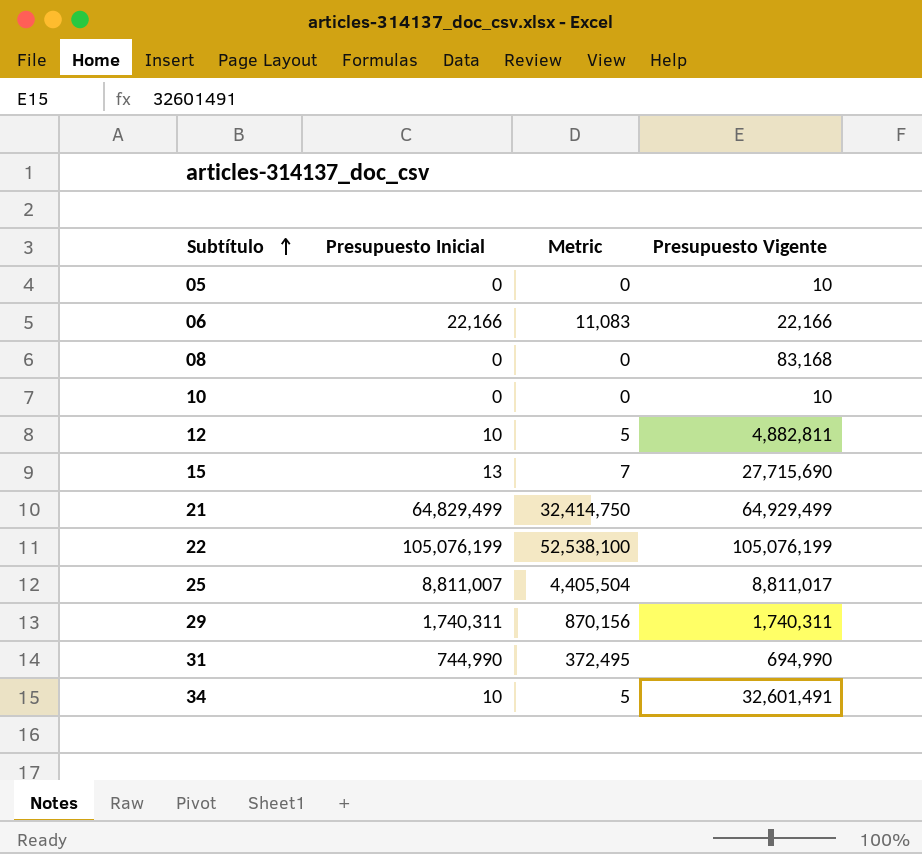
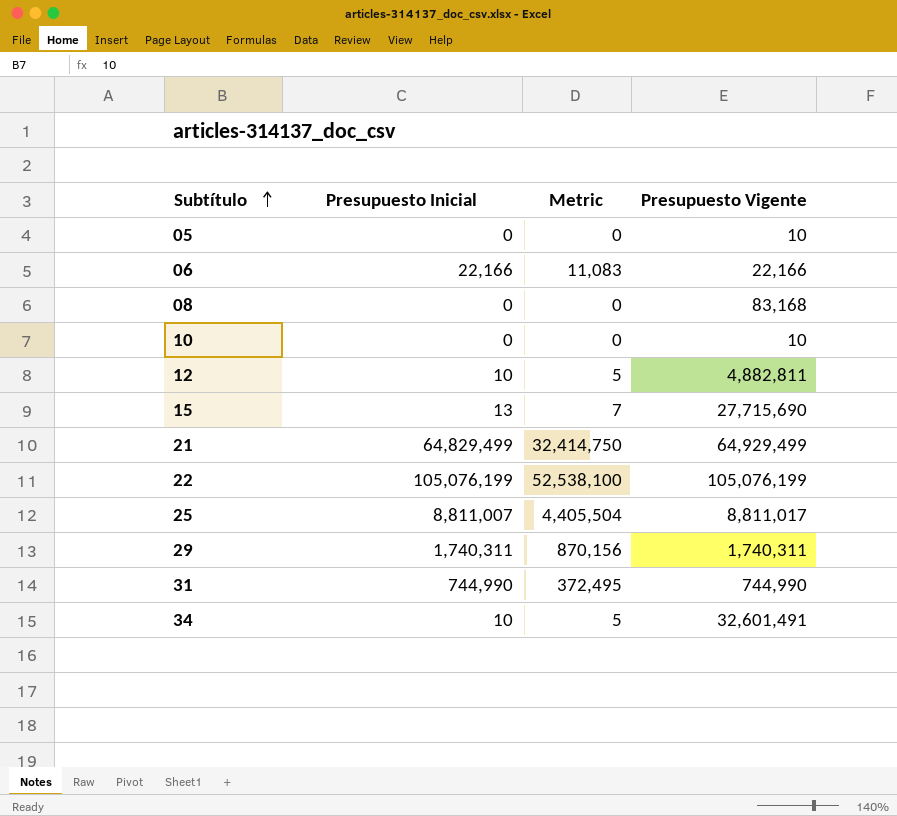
31 | Presupuesto Vigente: 694,990 -> 744,990

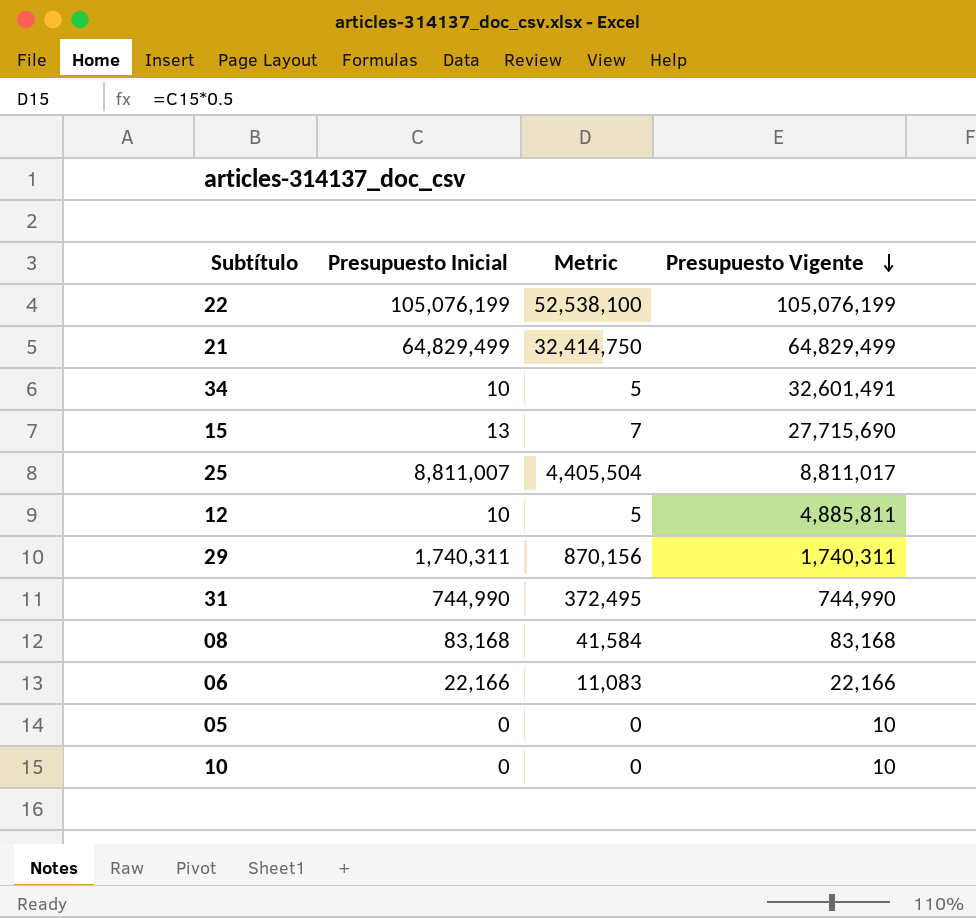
row order: Subtítulo ascending -> Presupuesto Vigente descending
21 | Presupuesto Vigente: 64,929,499 -> 64,829,499
12 | Presupuesto Vigente: 4,882,811 -> 4,885,811
08 | Presupuesto Inicial: 0 -> 83,168
08 | Metric: 0 -> 41,584

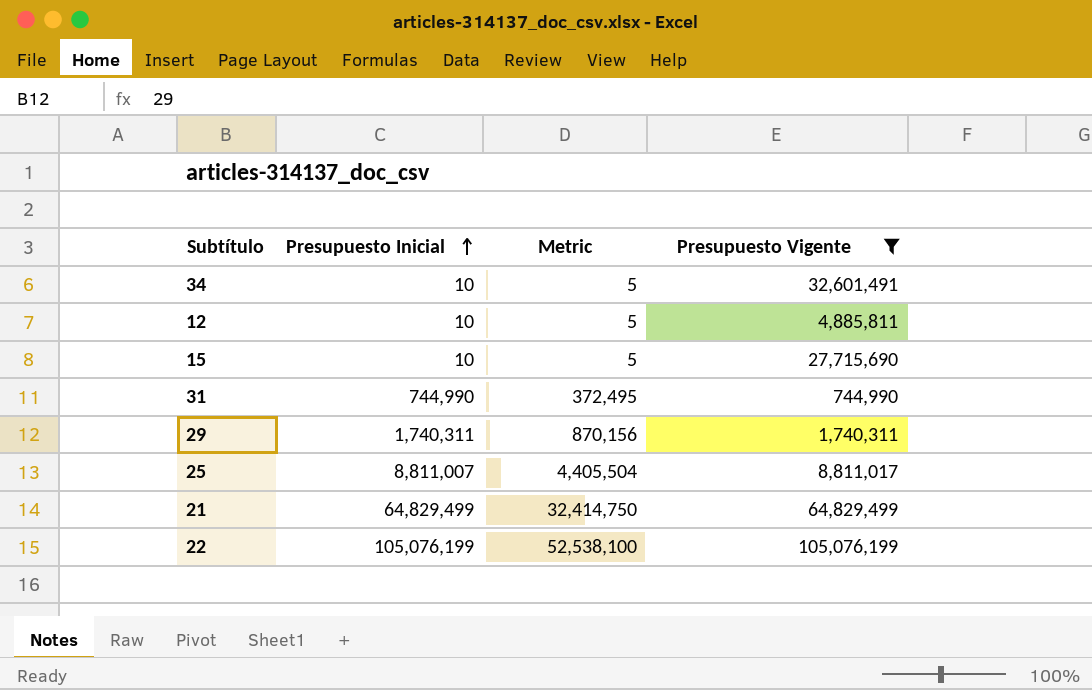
filter: none -> Presupuesto Vigente >= 744,990
row order: Presupuesto Vigente descending -> Presupuesto Inicial ascending
15 | Presupuesto Inicial: 13 -> 10
15 | Metric: 7 -> 5

